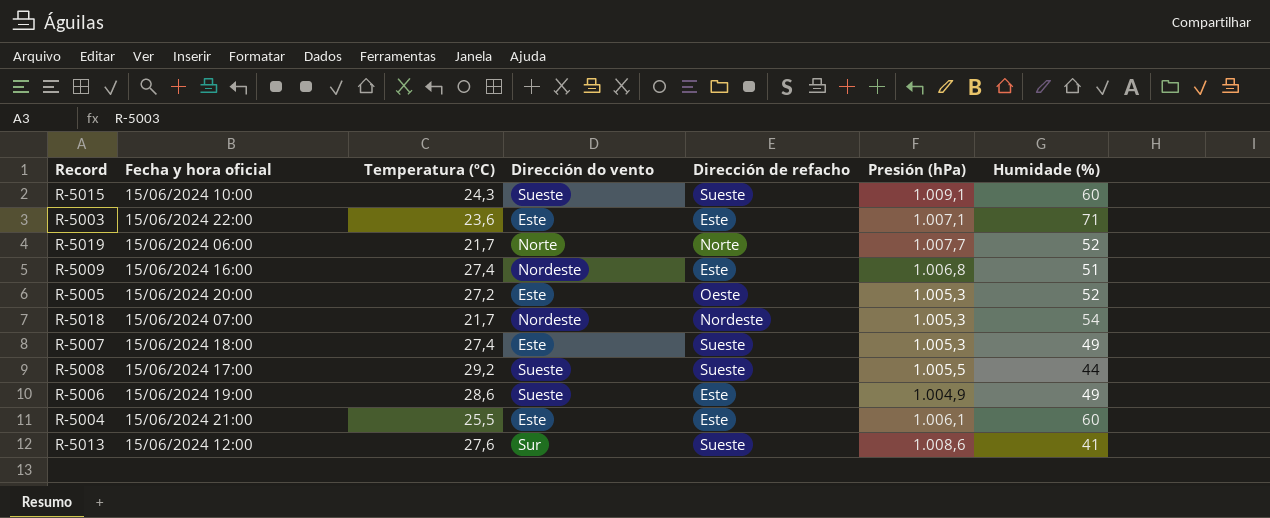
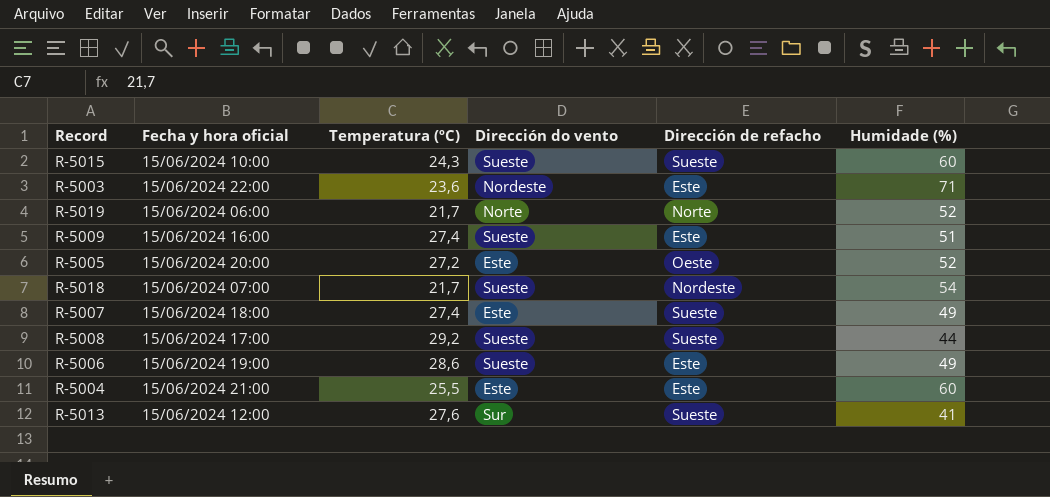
column Presión (hPa) | position: 6 -> none
R-5003 | Dirección do vento: Este -> Nordeste
R-5009 | Dirección do vento: Nordeste -> Sueste
R-5018 | Dirección do vento: Nordeste -> Sueste

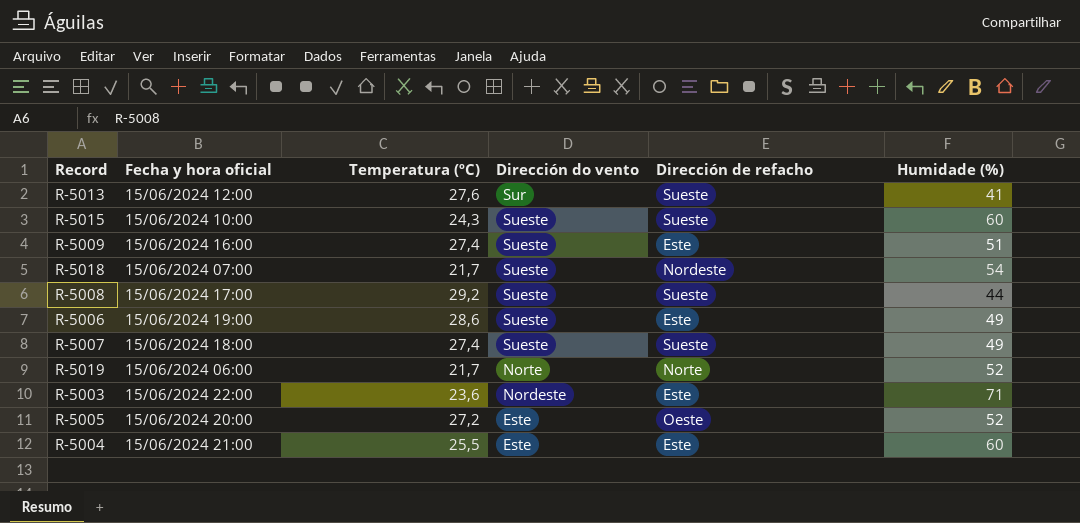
row order: none -> Dirección do vento descending
R-5007 | Dirección do vento: Este -> Sueste

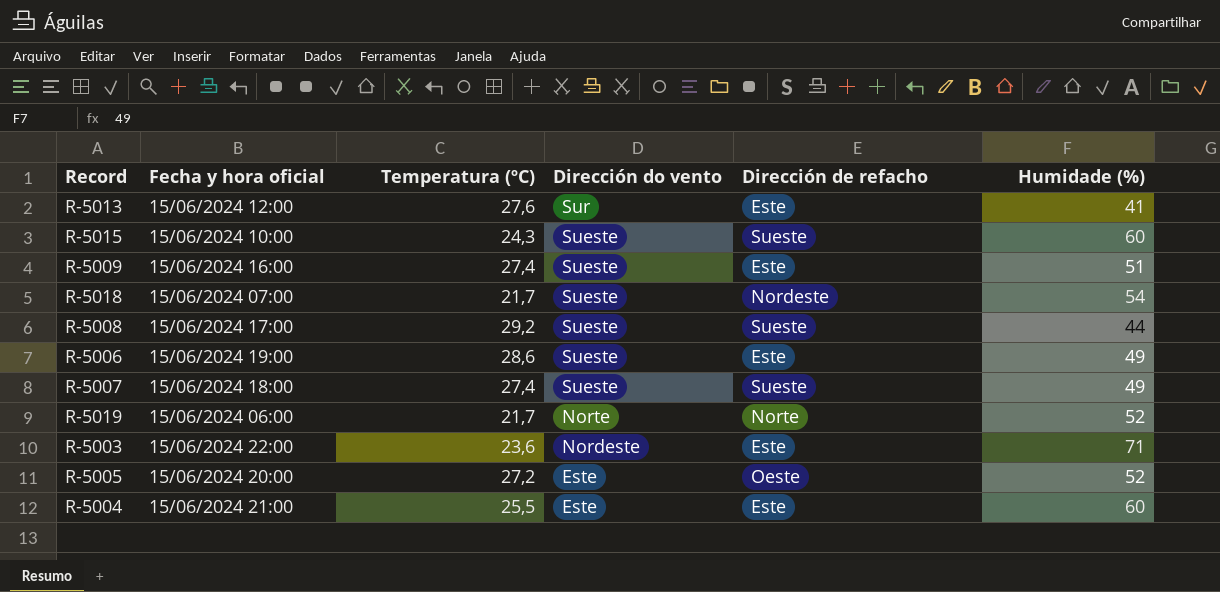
R-5013 | Dirección de refacho: Sueste -> Este

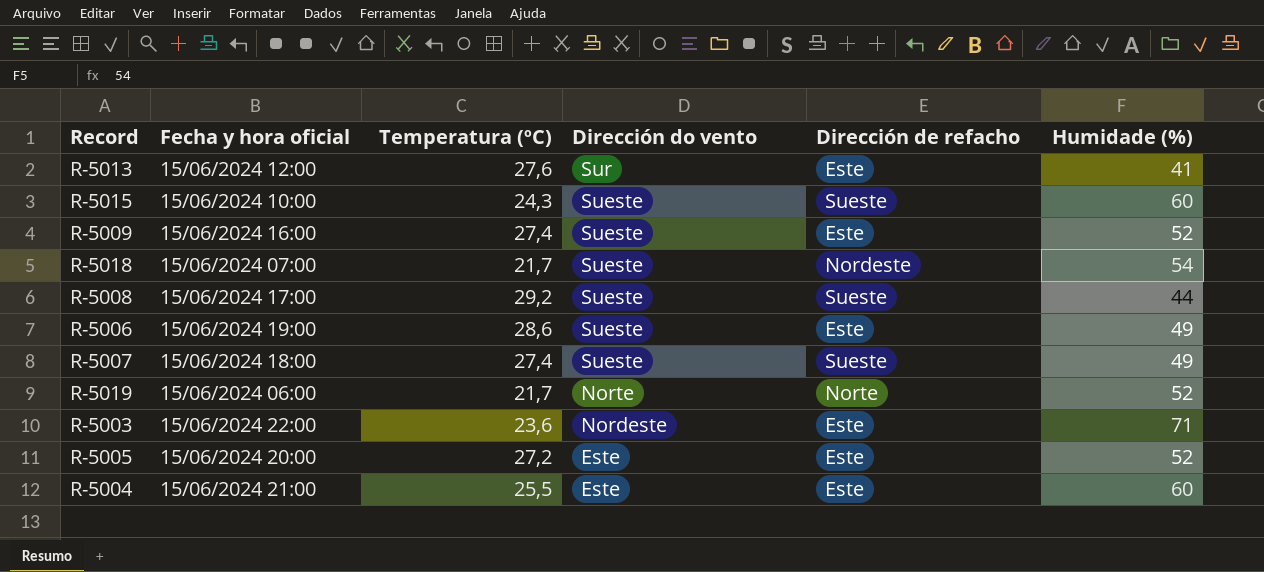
R-5009 | Humidade (%): 51 -> 52
R-5005 | Dirección de refacho: Oeste -> Este

